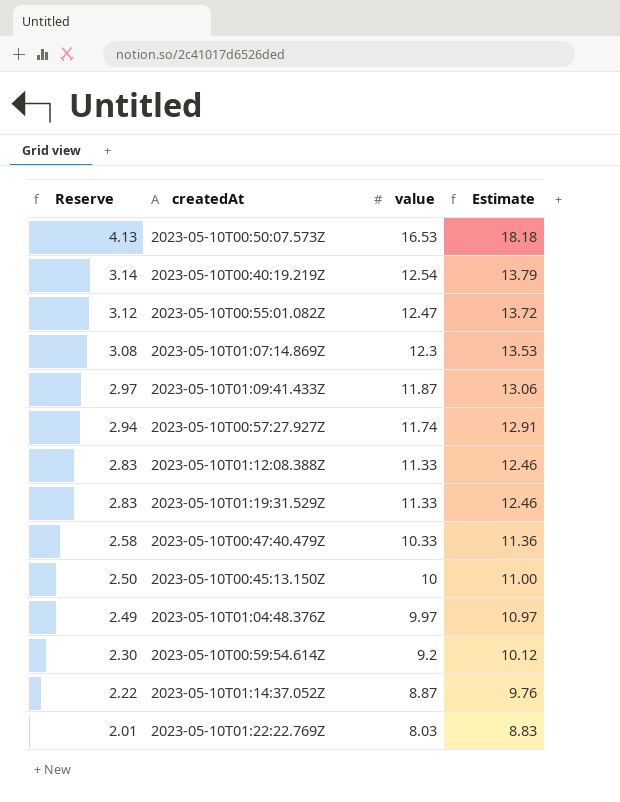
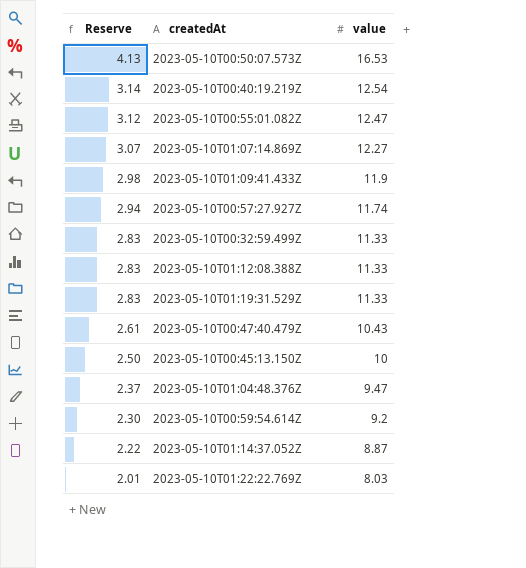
column Estimate | formula: [value] * 1.1 -> none
2023-05-10T01:07:14.869Z | Reserve: 3.08 -> 3.07
2023-05-10T01:07:14.869Z | value: 12.3 -> 12.27
2023-05-10T01:09:41.433Z | Reserve: 2.97 -> 2.98
2023-05-10T01:09:41.433Z | value: 11.87 -> 11.9
row 2023-05-10T00:32:59.499Z: none -> 2.83 | 11.33
2023-05-10T00:47:40.479Z | Reserve: 2.58 -> 2.61
2023-05-10T00:47:40.479Z | value: 10.33 -> 10.43
2023-05-10T01:04:48.376Z | Reserve: 2.49 -> 2.37
2023-05-10T01:04:48.376Z | value: 9.97 -> 9.47

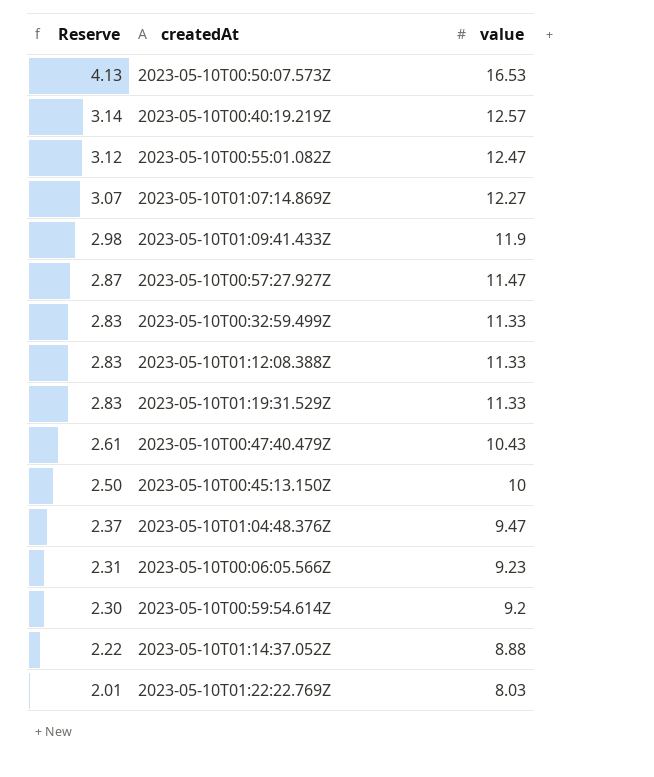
2023-05-10T00:40:19.219Z | value: 12.54 -> 12.57
2023-05-10T00:57:27.927Z | Reserve: 2.94 -> 2.87
2023-05-10T00:57:27.927Z | value: 11.74 -> 11.47
row 2023-05-10T00:06:05.566Z: none -> 2.31 | 9.23
2023-05-10T01:14:37.052Z | value: 8.87 -> 8.88

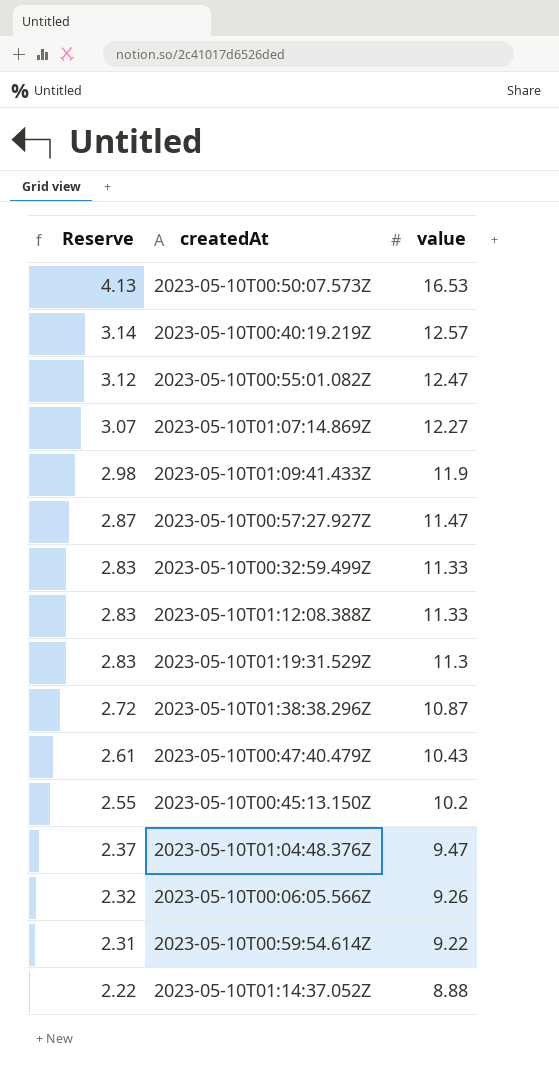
row 2023-05-10T01:22:22.769Z: 2.01 | 8.03 -> none
2023-05-10T01:19:31.529Z | value: 11.33 -> 11.3
row 2023-05-10T01:38:38.296Z: none -> 2.72 | 10.87
2023-05-10T00:45:13.150Z | Reserve: 2.50 -> 2.55
2023-05-10T00:45:13.150Z | value: 10 -> 10.2
2023-05-10T00:06:05.566Z | Reserve: 2.31 -> 2.32
2023-05-10T00:06:05.566Z | value: 9.23 -> 9.26
2023-05-10T00:59:54.614Z | Reserve: 2.30 -> 2.31
2023-05-10T00:59:54.614Z | value: 9.2 -> 9.22

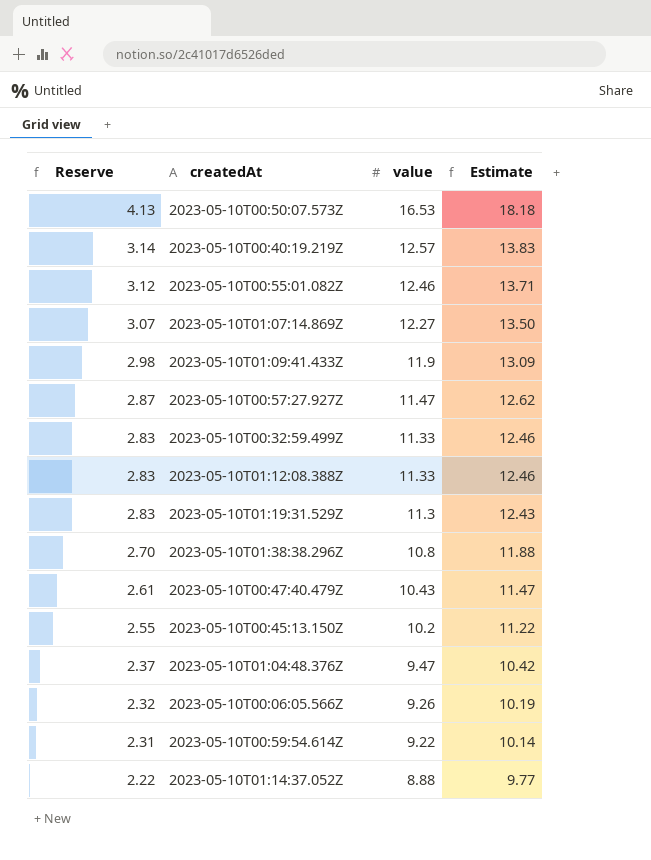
column Estimate | formula: none -> [value] * 1.1
2023-05-10T00:55:01.082Z | value: 12.47 -> 12.46
2023-05-10T01:38:38.296Z | Reserve: 2.72 -> 2.70
2023-05-10T01:38:38.296Z | value: 10.87 -> 10.8

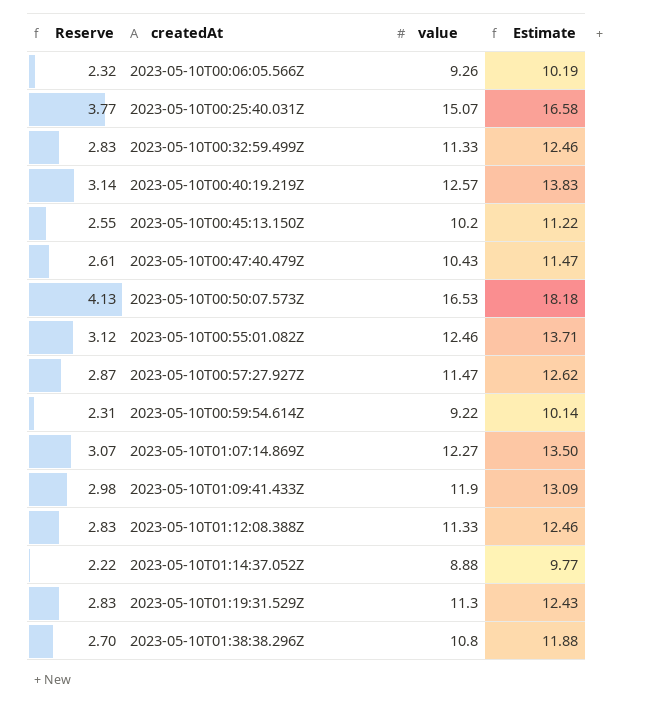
row order: Reserve descending -> createdAt ascending
row 2023-05-10T01:04:48.376Z: 2.37 | 9.47 | 10.42 -> none
row 2023-05-10T00:25:40.031Z: none -> 3.77 | 15.07 | 16.58

